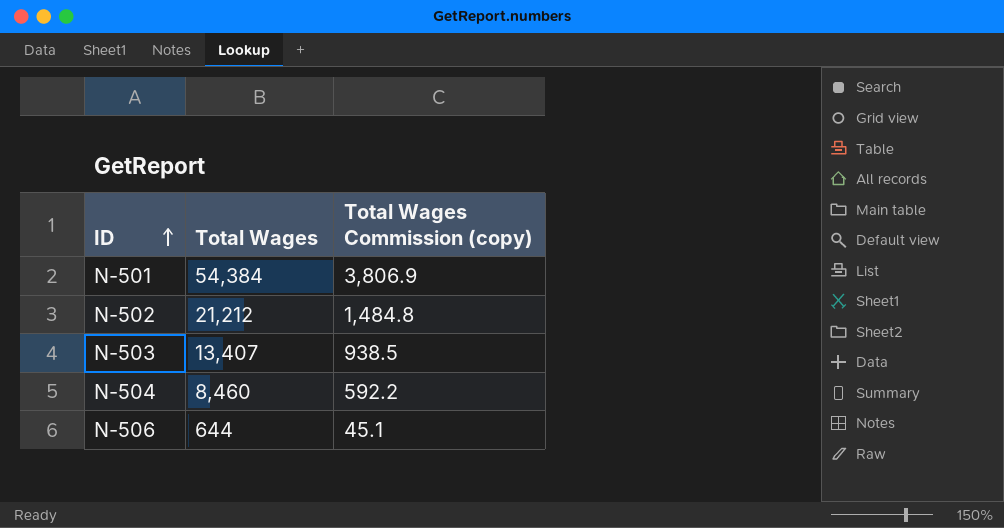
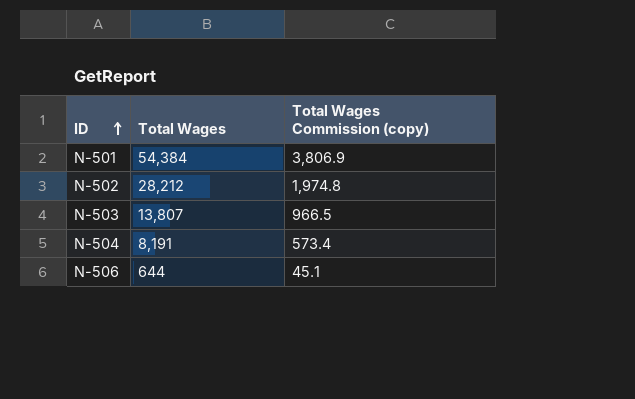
N-502 | Total Wages: 21,212 -> 28,212
N-502 | Total Wages Commission (copy): 1,484.8 -> 1,974.8
N-503 | Total Wages: 13,407 -> 13,807
N-503 | Total Wages Commission (copy): 938.5 -> 966.5
N-504 | Total Wages: 8,460 -> 8,191
N-504 | Total Wages Commission (copy): 592.2 -> 573.4

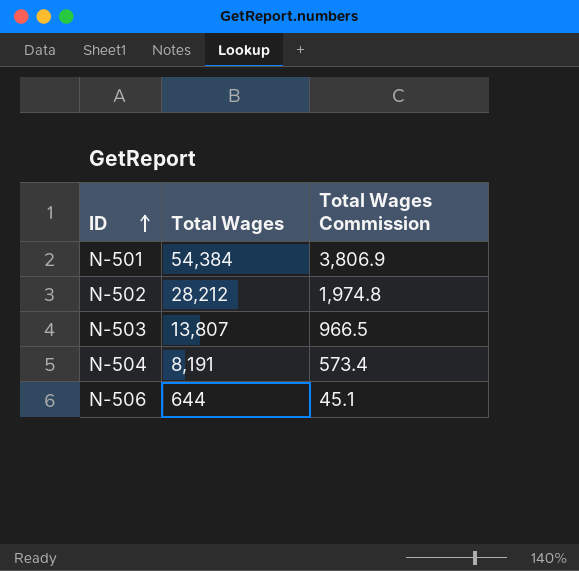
column name: Total Wages Commission (copy) -> Total Wages Commission

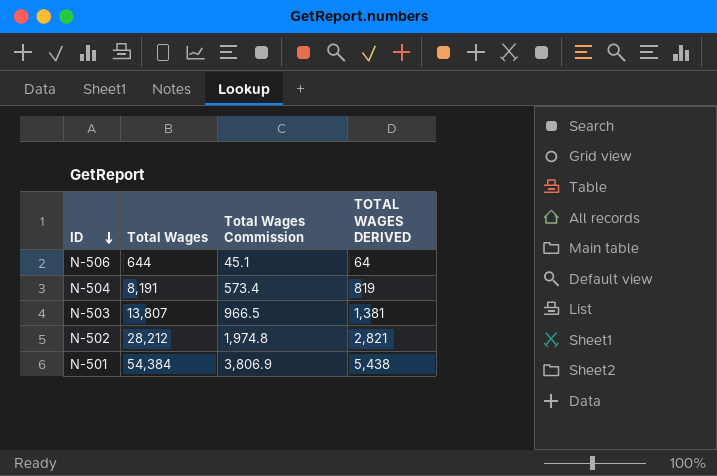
row order: ID ascending -> ID descending
column TOTAL WAGES DERIVED | formula: none -> [Total Wages] * 0.1

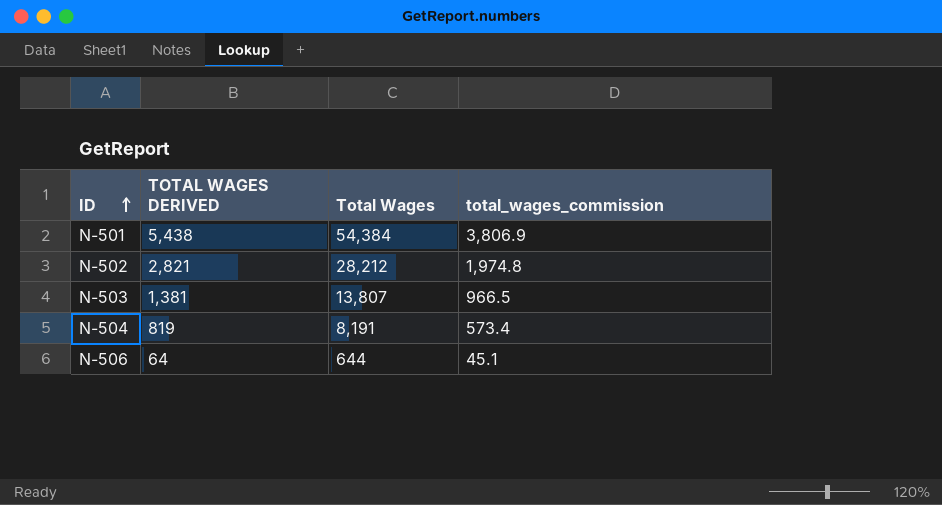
row order: ID descending -> ID ascending
column TOTAL WAGES DERIVED | position: 4 -> 2
column name: Total Wages Commission -> total_wages_commission

